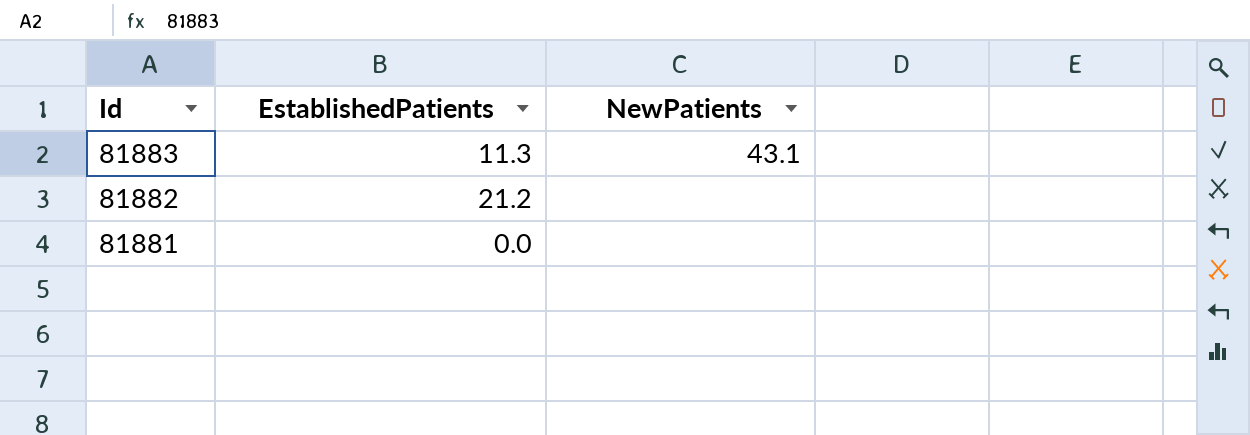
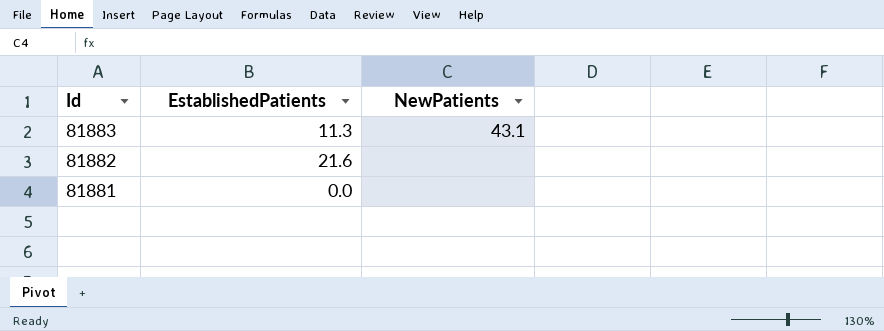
81882 | EstablishedPatients: 21.2 -> 21.6

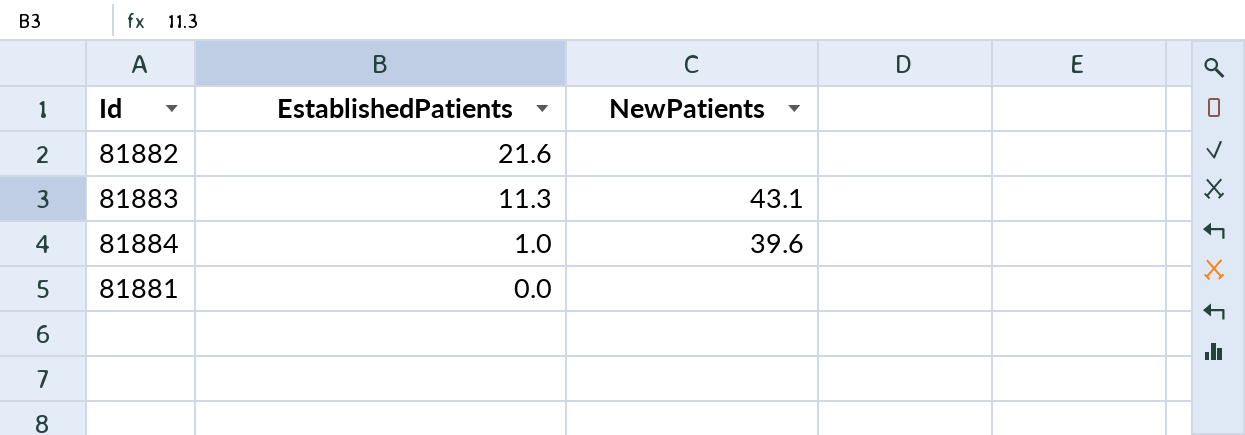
row order: Id descending -> EstablishedPatients descending
row 81884: none -> 1.0 | 39.6

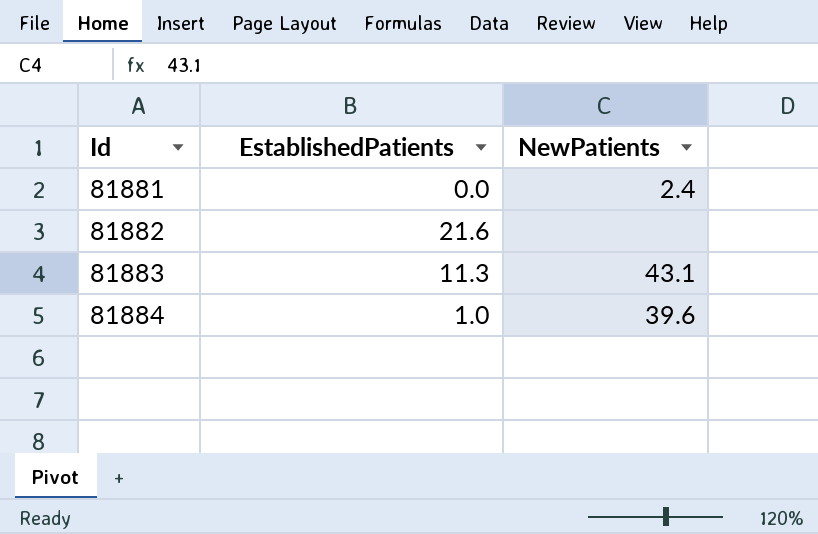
row order: EstablishedPatients descending -> Id ascending
81881 | NewPatients: none -> 2.4

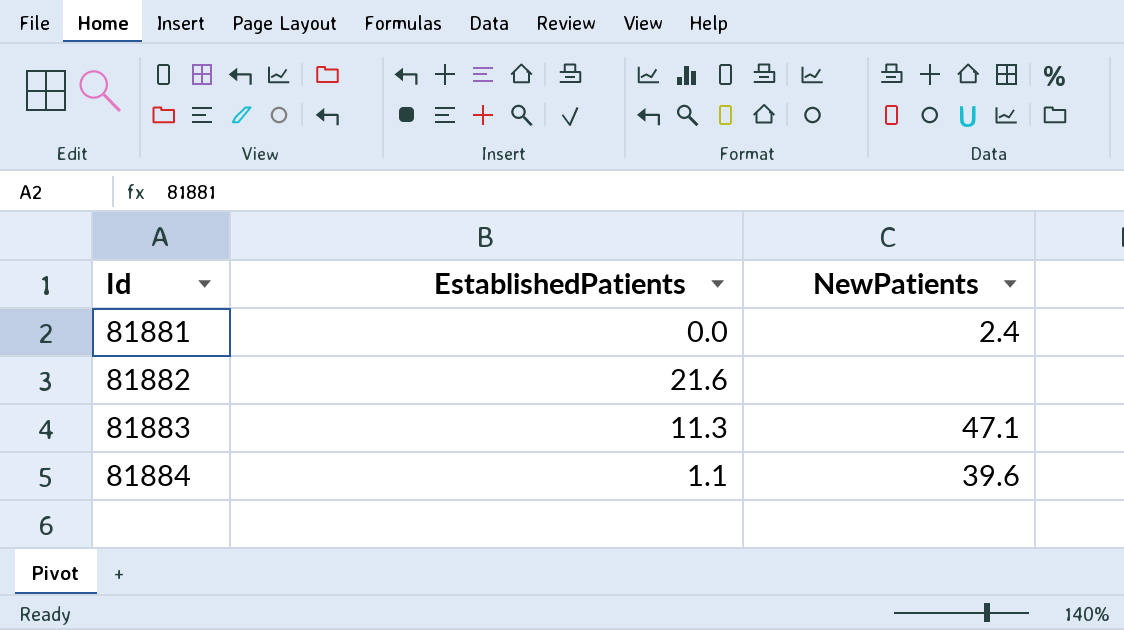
81883 | NewPatients: 43.1 -> 47.1
81884 | EstablishedPatients: 1.0 -> 1.1

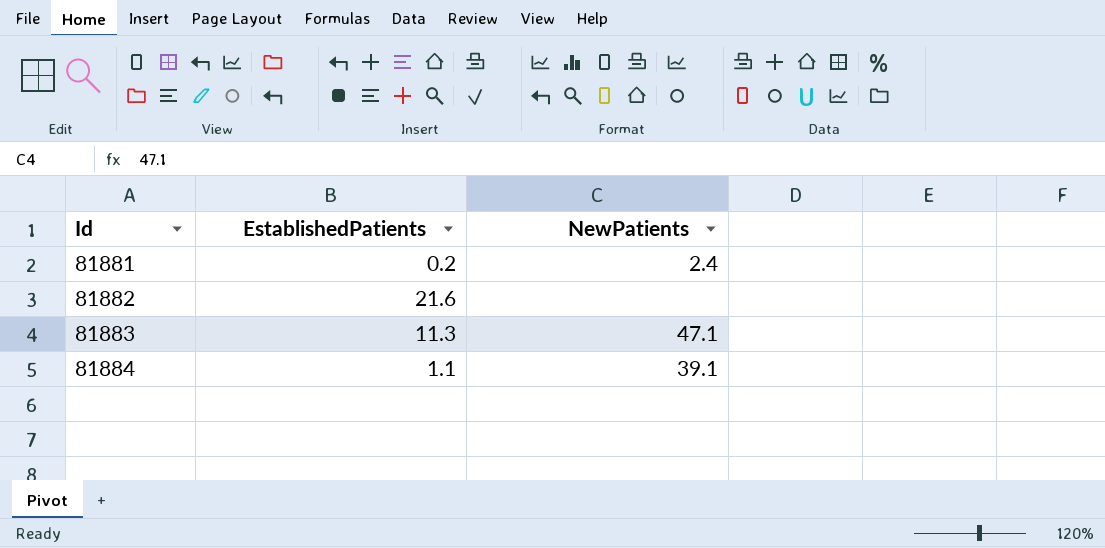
81881 | EstablishedPatients: 0.0 -> 0.2
81884 | NewPatients: 39.6 -> 39.1

